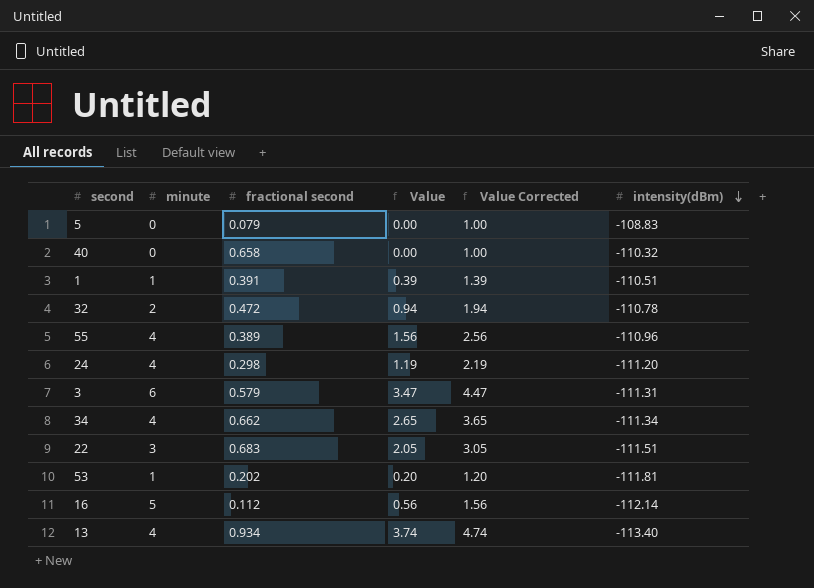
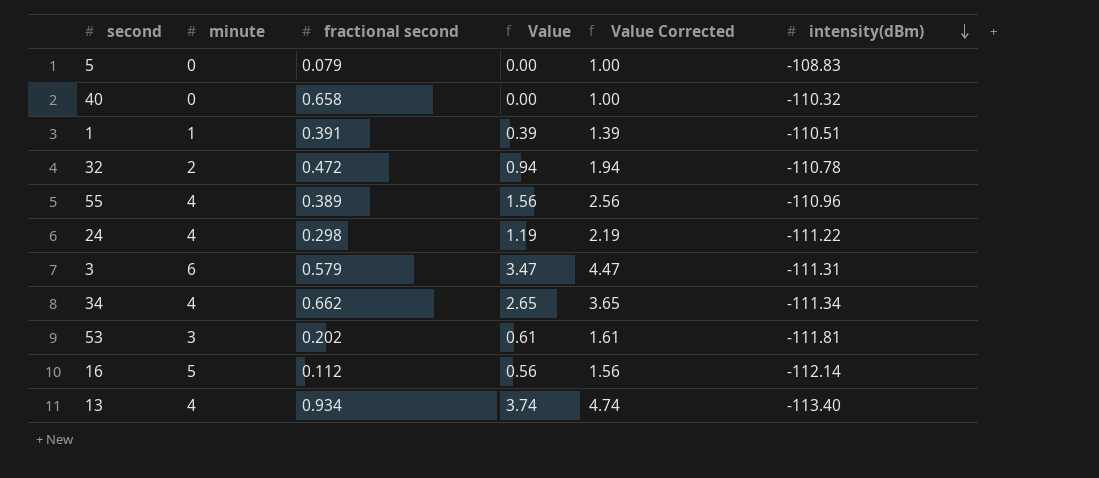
row 22: 3 | 0.683 | 2.05 | 3.05 | -111.51 -> none
24 | intensity(dBm): -111.20 -> -111.22
53 | minute: 1 -> 3
53 | Value: 0.20 -> 0.61
53 | Value Corrected: 1.20 -> 1.61

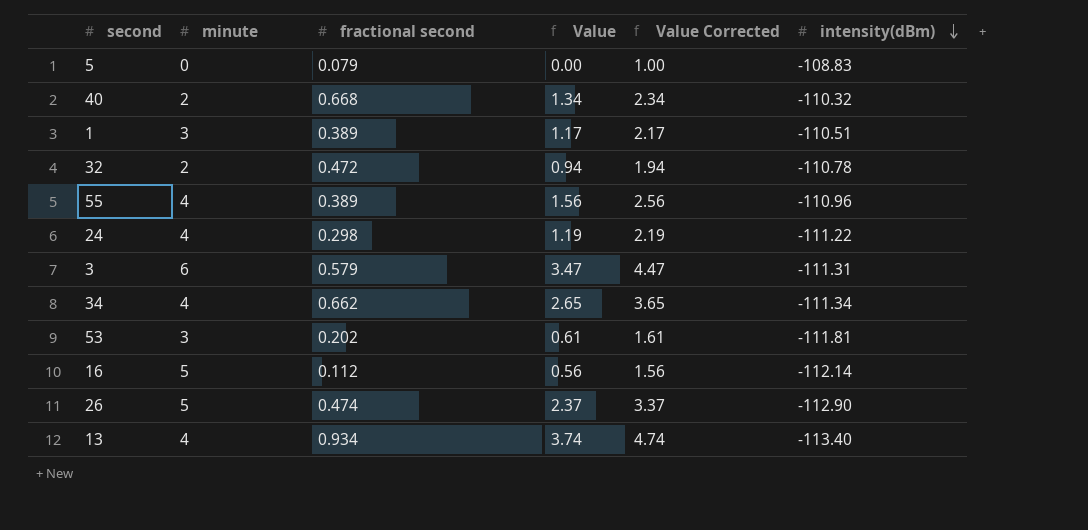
40 | minute: 0 -> 2
40 | fractional second: 0.658 -> 0.668
40 | Value: 0.00 -> 1.34
40 | Value Corrected: 1.00 -> 2.34
1 | minute: 1 -> 3
1 | fractional second: 0.391 -> 0.389
1 | Value: 0.39 -> 1.17
1 | Value Corrected: 1.39 -> 2.17
row 26: none -> 5 | 0.474 | 2.37 | 3.37 | -112.90

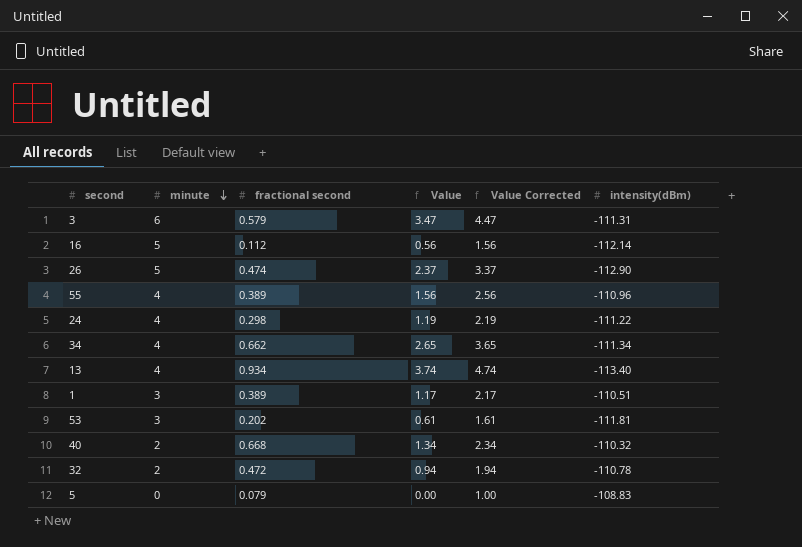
row order: intensity(dBm) descending -> minute descending

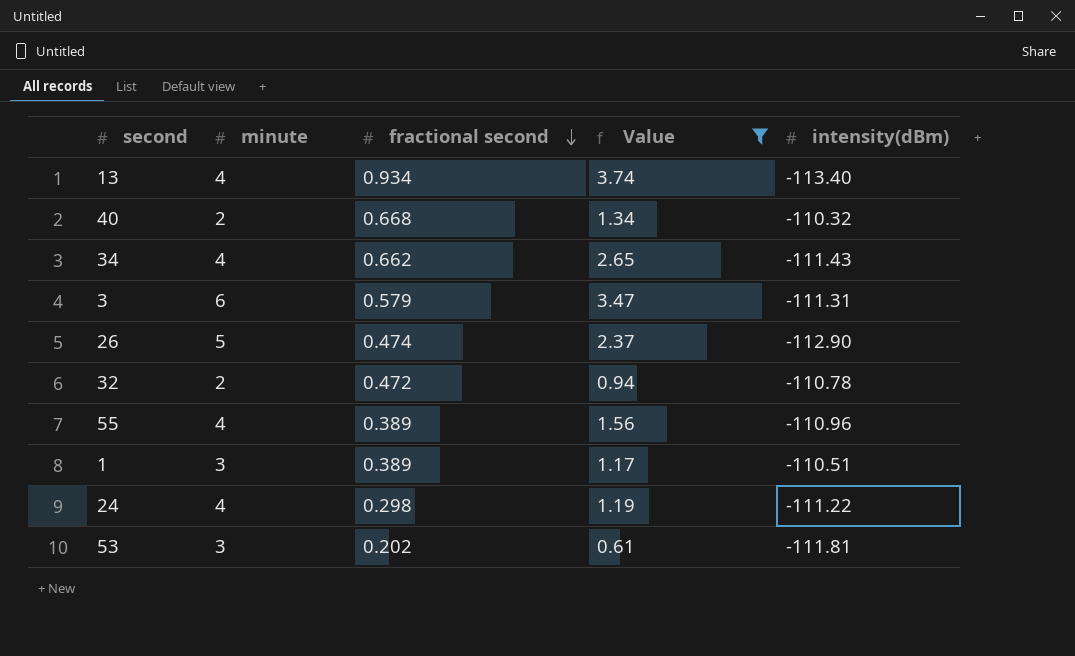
filter: none -> Value >= 0.61
row order: minute descending -> fractional second descending
column Value Corrected | formula: [Value] + 1 -> none
34 | intensity(dBm): -111.34 -> -111.43

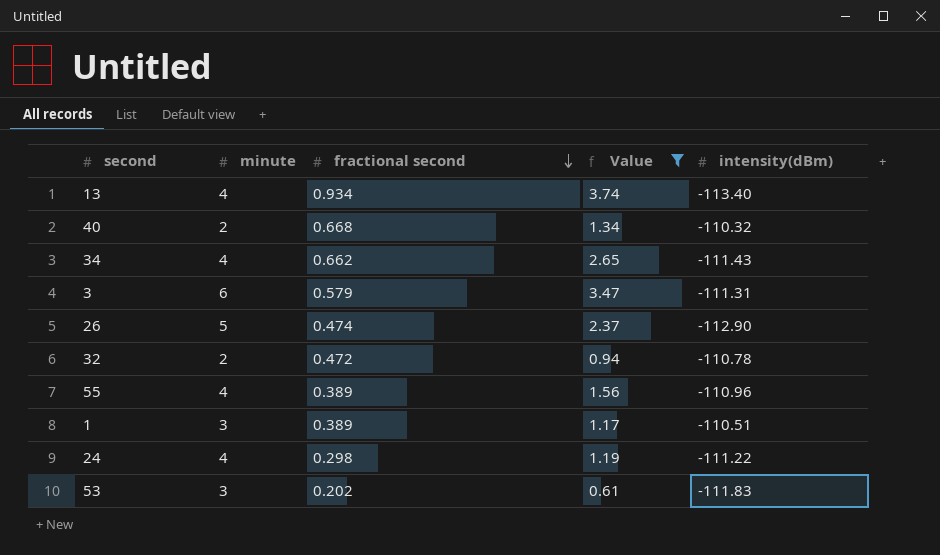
53 | intensity(dBm): -111.81 -> -111.83

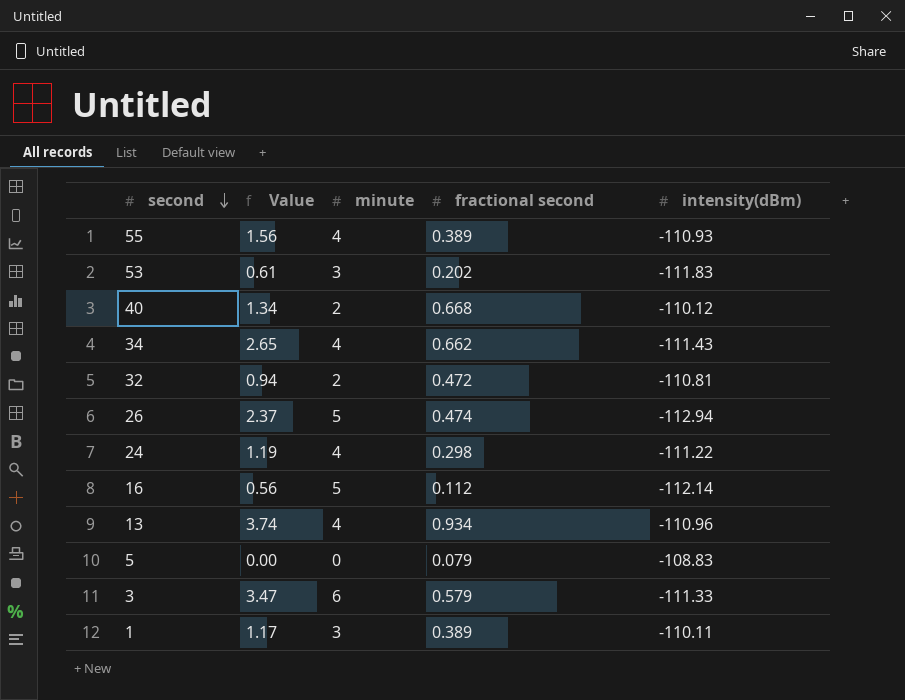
filter: Value >= 0.61 -> none
row order: fractional second descending -> second descending
column Value | position: 4 -> 2
55 | intensity(dBm): -110.96 -> -110.93
40 | intensity(dBm): -110.32 -> -110.12
32 | intensity(dBm): -110.78 -> -110.81
26 | intensity(dBm): -112.90 -> -112.94
13 | intensity(dBm): -113.40 -> -110.96
3 | intensity(dBm): -111.31 -> -111.33
1 | intensity(dBm): -110.51 -> -110.11

